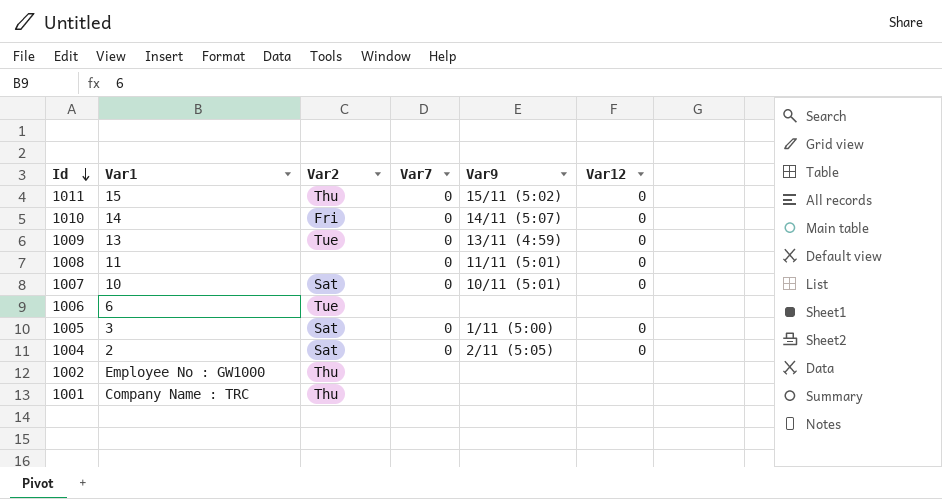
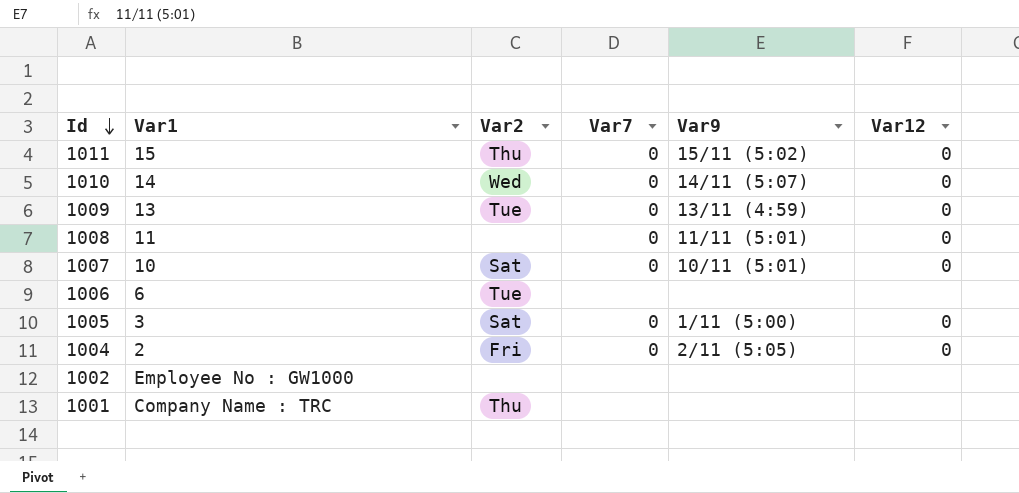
1010 | Var2: Fri -> Wed
1004 | Var2: Sat -> Fri
1002 | Var2: Thu -> none

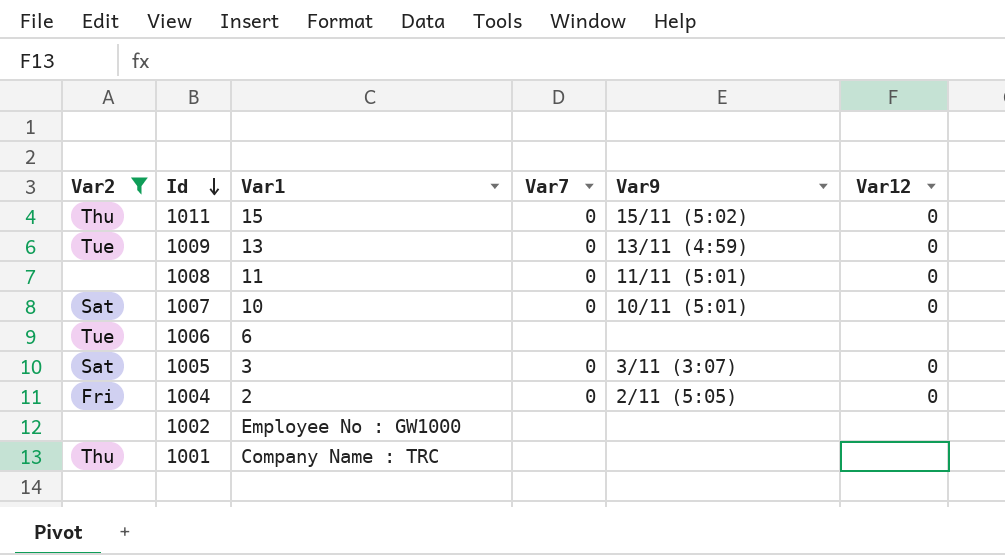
filter: none -> Var2 != Wed
column Var2 | position: 3 -> 1
1005 | Var9: 1/11 (5:00) -> 3/11 (3:07)

